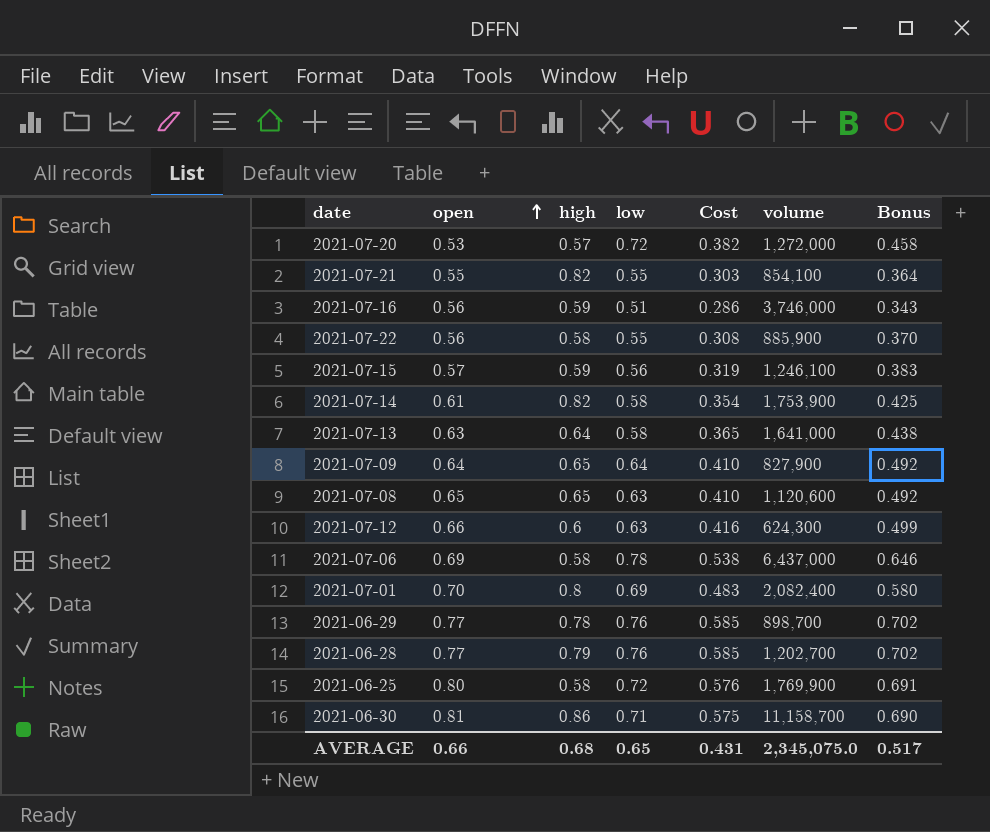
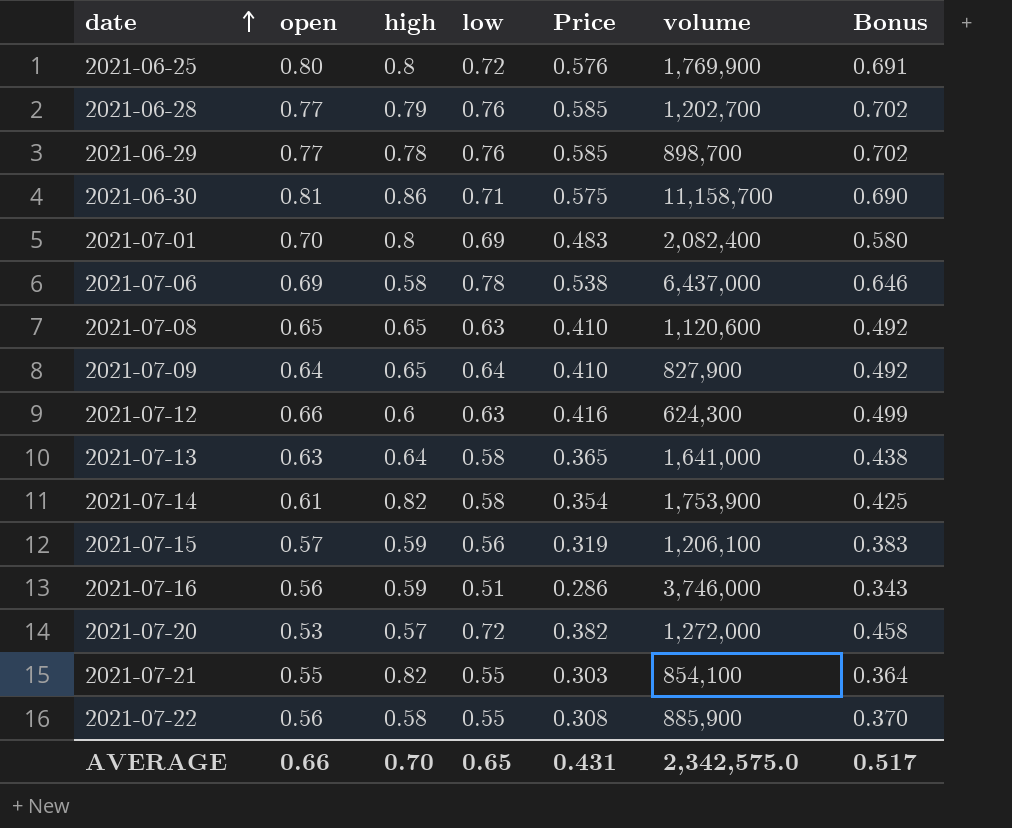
row order: open ascending -> date ascending
column name: Cost -> Price
2021-06-25 | high: 0.58 -> 0.8
2021-07-15 | volume: 1,246,100 -> 1,206,100
AVERAGE | high: 0.68 -> 0.70
AVERAGE | volume: 2,345,075.0 -> 2,342,575.0

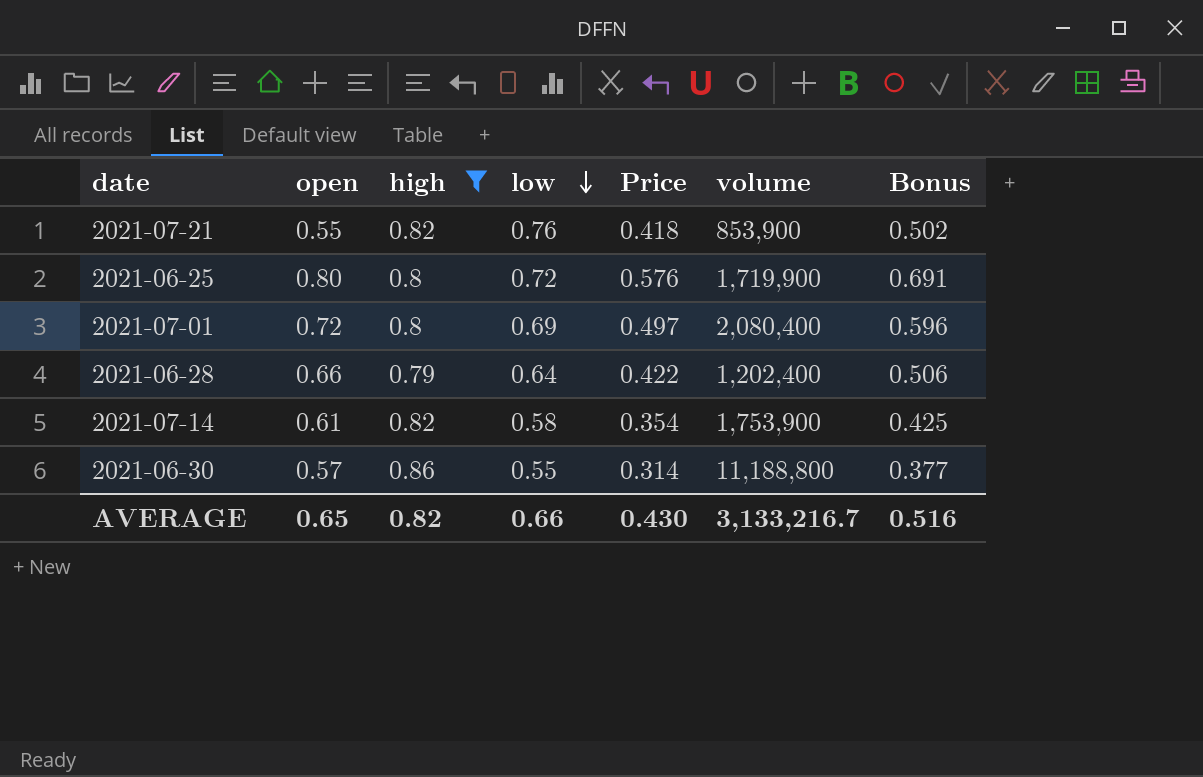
filter: none -> high >= 0.79
row order: date ascending -> low descending
2021-07-21 | low: 0.55 -> 0.76
2021-07-21 | Price: 0.303 -> 0.418
2021-07-21 | volume: 854,100 -> 853,900
2021-07-21 | Bonus: 0.364 -> 0.502
2021-06-25 | volume: 1,769,900 -> 1,719,900
2021-07-01 | open: 0.70 -> 0.72
2021-07-01 | Price: 0.483 -> 0.497
2021-07-01 | volume: 2,082,400 -> 2,080,400
2021-07-01 | Bonus: 0.580 -> 0.596
2021-06-28 | open: 0.77 -> 0.66
2021-06-28 | low: 0.76 -> 0.64
2021-06-28 | Price: 0.585 -> 0.422
2021-06-28 | volume: 1,202,700 -> 1,202,400
2021-06-28 | Bonus: 0.702 -> 0.506
2021-06-30 | open: 0.81 -> 0.57
2021-06-30 | low: 0.71 -> 0.55
2021-06-30 | Price: 0.575 -> 0.314
2021-06-30 | volume: 11,158,700 -> 11,188,800
2021-06-30 | Bonus: 0.690 -> 0.377
AVERAGE | open: 0.66 -> 0.65
AVERAGE | high: 0.70 -> 0.82
AVERAGE | low: 0.65 -> 0.66
AVERAGE | Price: 0.431 -> 0.430
AVERAGE | volume: 2,342,575.0 -> 3,133,216.7
AVERAGE | Bonus: 0.517 -> 0.516

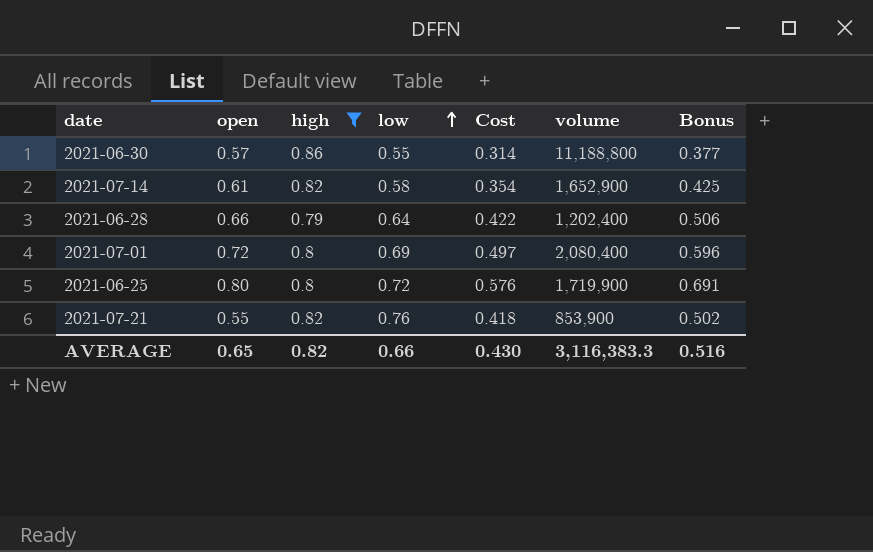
row order: low descending -> low ascending
column name: Price -> Cost
2021-07-14 | volume: 1,753,900 -> 1,652,900
AVERAGE | volume: 3,133,216.7 -> 3,116,383.3

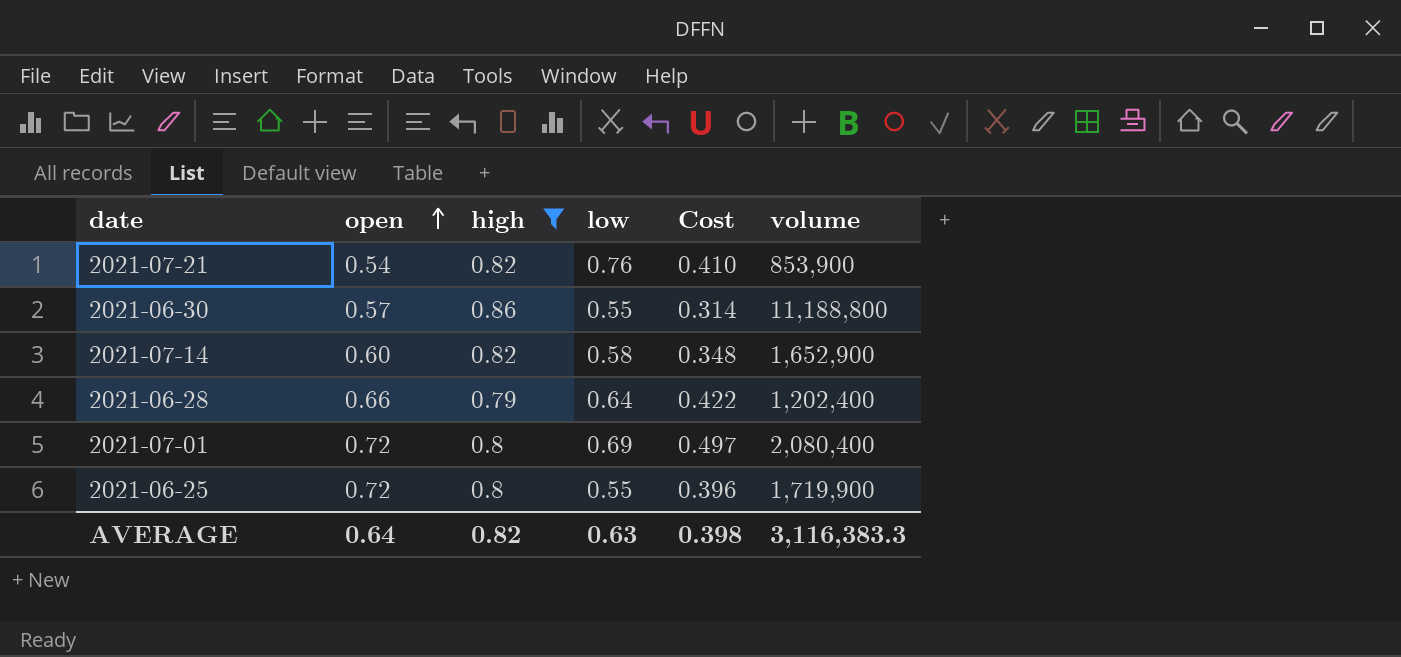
row order: low ascending -> open ascending
column Bonus | formula: [Cost] * 1.2 -> none
2021-07-21 | open: 0.55 -> 0.54
2021-07-21 | Cost: 0.418 -> 0.410
2021-07-14 | open: 0.61 -> 0.60
2021-07-14 | Cost: 0.354 -> 0.348
2021-06-25 | open: 0.80 -> 0.72
2021-06-25 | low: 0.72 -> 0.55
2021-06-25 | Cost: 0.576 -> 0.396
AVERAGE | open: 0.65 -> 0.64
AVERAGE | low: 0.66 -> 0.63
AVERAGE | Cost: 0.430 -> 0.398

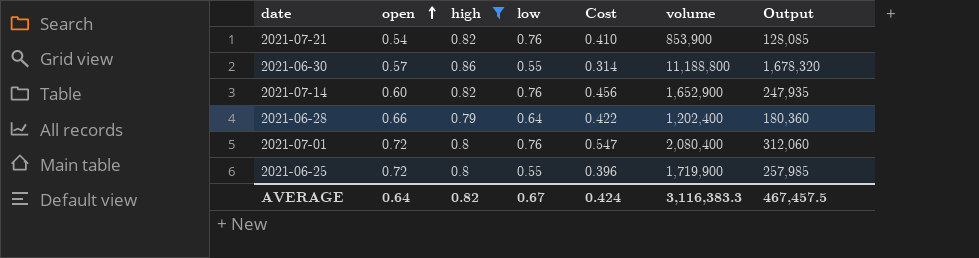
column Output | formula: none -> [volume] * 0.15
2021-07-14 | low: 0.58 -> 0.76
2021-07-14 | Cost: 0.348 -> 0.456
2021-07-01 | low: 0.69 -> 0.76
2021-07-01 | Cost: 0.497 -> 0.547
AVERAGE | low: 0.63 -> 0.67
AVERAGE | Cost: 0.398 -> 0.424

